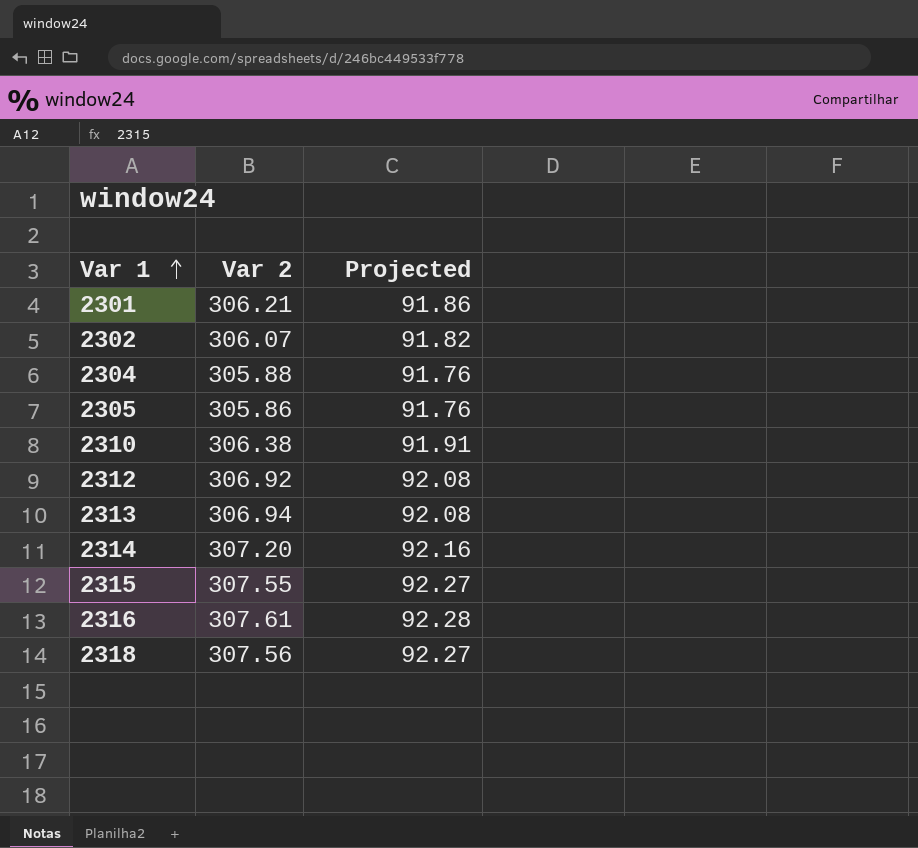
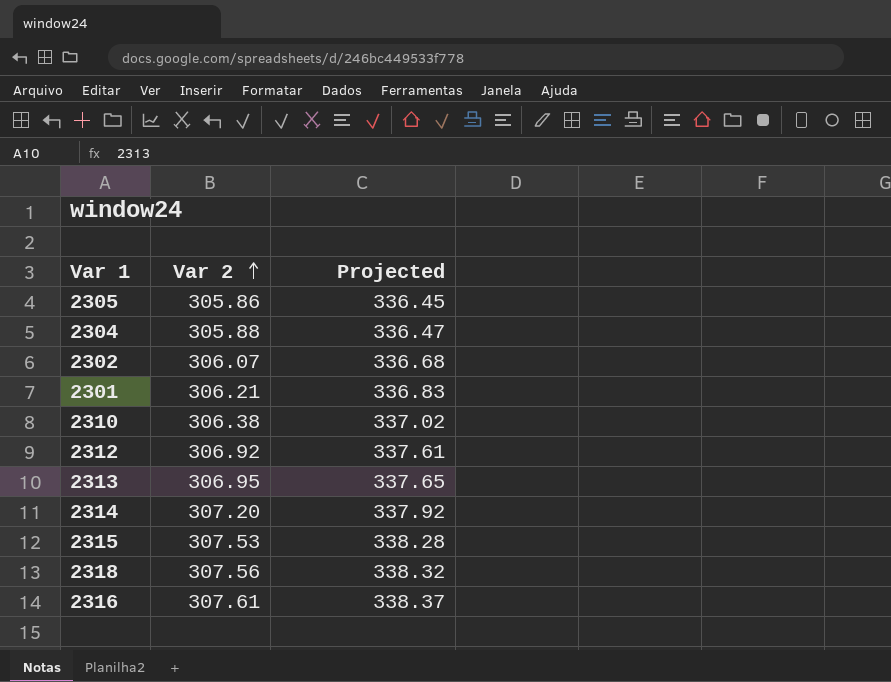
row order: Var 1 ascending -> Var 2 ascending
column Projected | formula: [Var 2] * 0.3 -> [Var 2] * 1.1
2313 | Var 2: 306.94 -> 306.95
2315 | Var 2: 307.55 -> 307.53

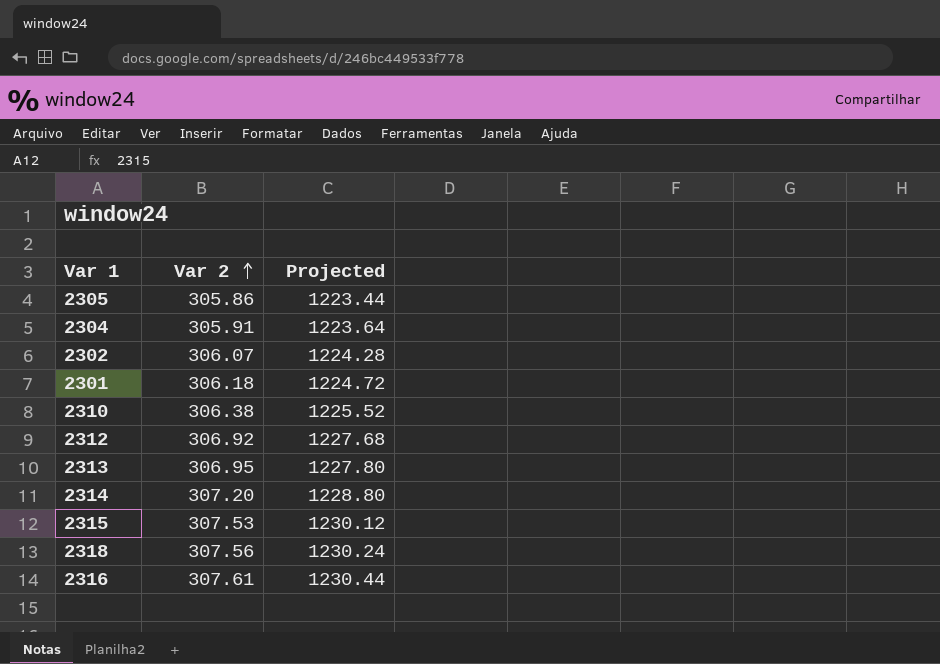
column Projected | formula: [Var 2] * 1.1 -> [Var 2] * 4
2304 | Var 2: 305.88 -> 305.91
2301 | Var 2: 306.21 -> 306.18

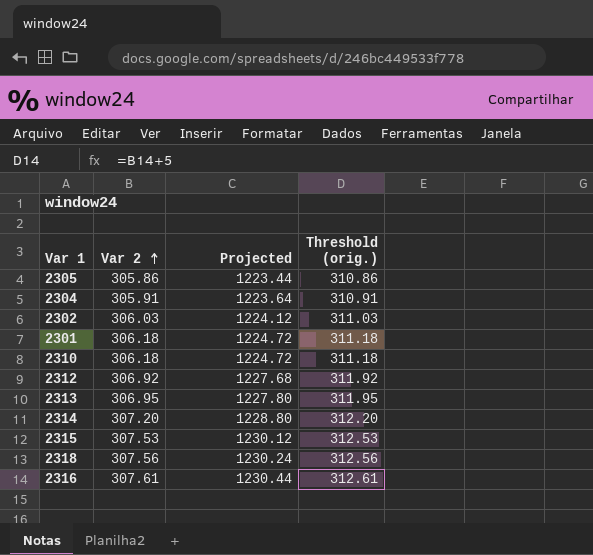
column Threshold (orig.) | formula: none -> [Var 2] + 5
2302 | Var 2: 306.07 -> 306.03
2302 | Projected: 1224.28 -> 1224.12
2310 | Var 2: 306.38 -> 306.18
2310 | Projected: 1225.52 -> 1224.72

